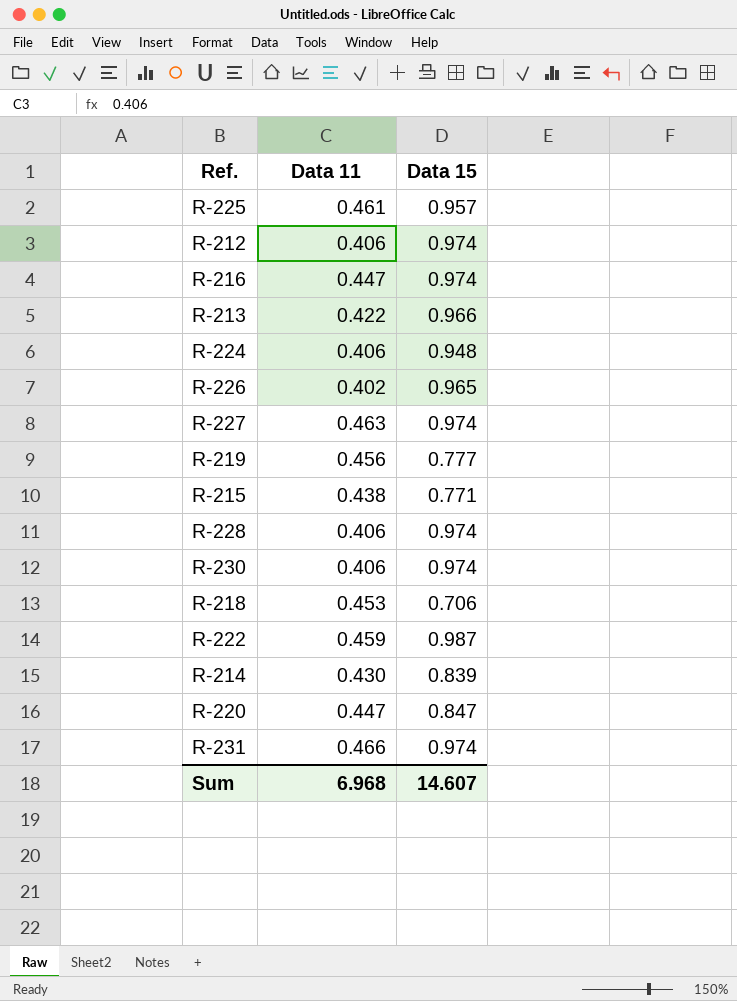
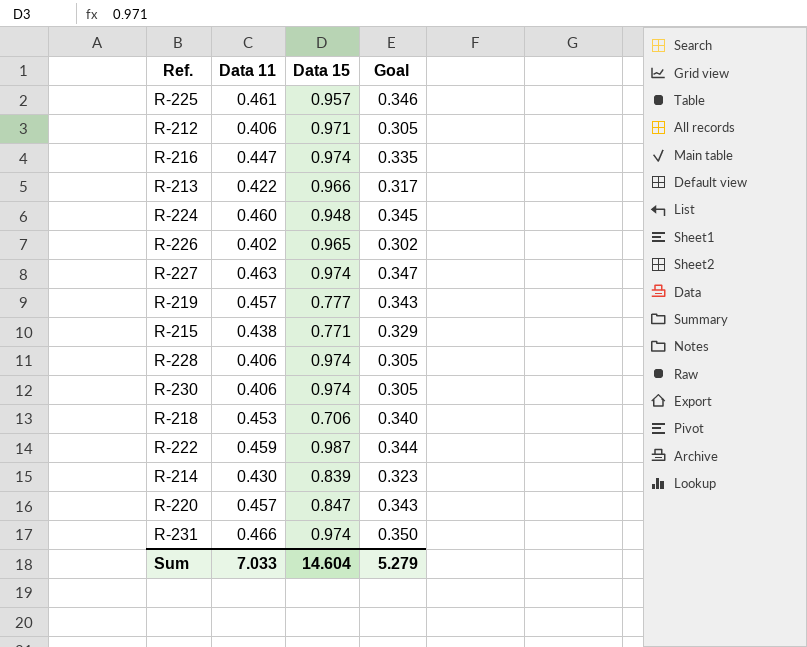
column Goal | formula: none -> [Data 11] * 0.75
R-212 | Data 15: 0.974 -> 0.971
R-224 | Data 11: 0.406 -> 0.460
R-219 | Data 11: 0.456 -> 0.457
R-220 | Data 11: 0.447 -> 0.457
Sum | Data 11: 6.968 -> 7.033
Sum | Data 15: 14.607 -> 14.604

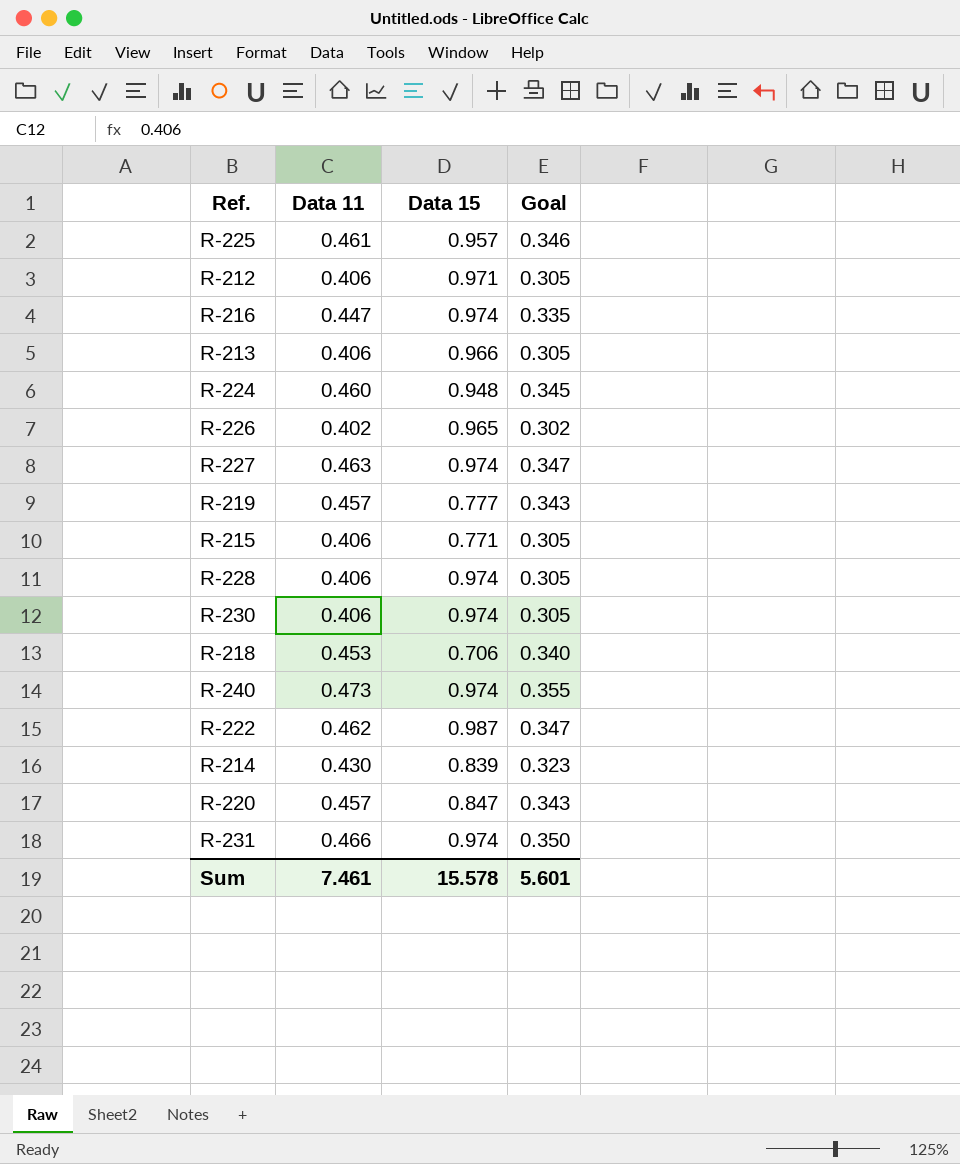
R-213 | Data 11: 0.422 -> 0.406
R-213 | Goal: 0.317 -> 0.305
R-215 | Data 11: 0.438 -> 0.406
R-215 | Goal: 0.329 -> 0.305
row R-240: none -> 0.473 | 0.974 | 0.355
R-222 | Data 11: 0.459 -> 0.462
R-222 | Goal: 0.344 -> 0.347
Sum | Data 11: 7.033 -> 7.461
Sum | Data 15: 14.604 -> 15.578
Sum | Goal: 5.279 -> 5.601

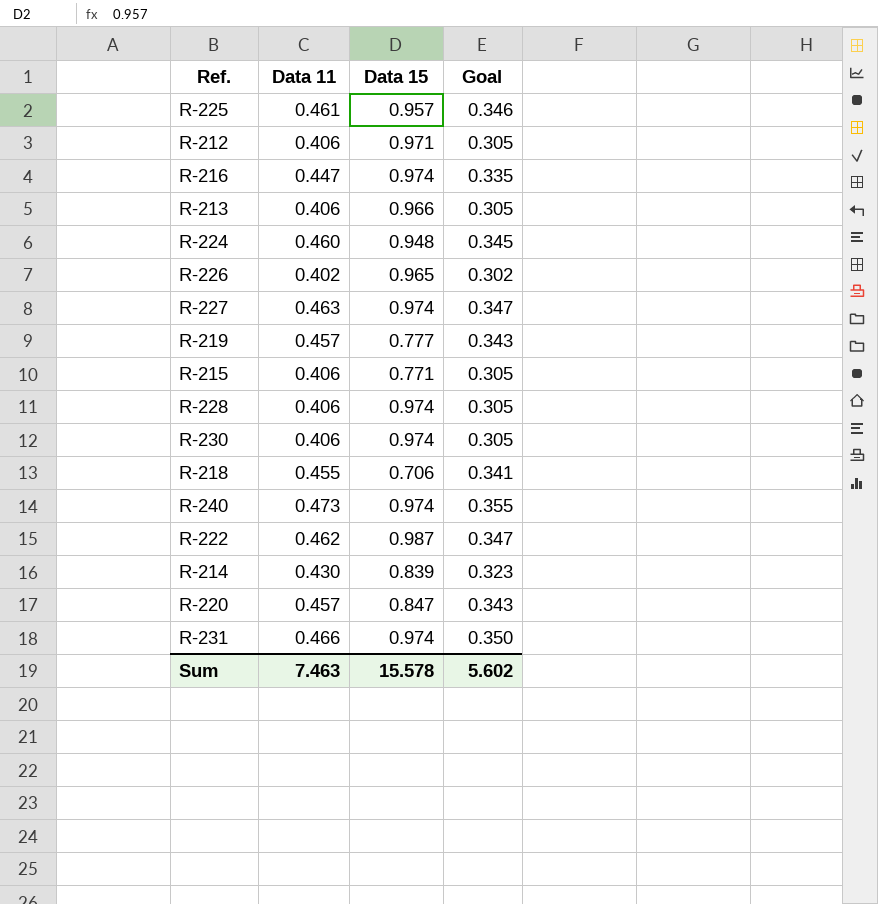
R-218 | Data 11: 0.453 -> 0.455
R-218 | Goal: 0.340 -> 0.341
Sum | Data 11: 7.461 -> 7.463
Sum | Goal: 5.601 -> 5.602

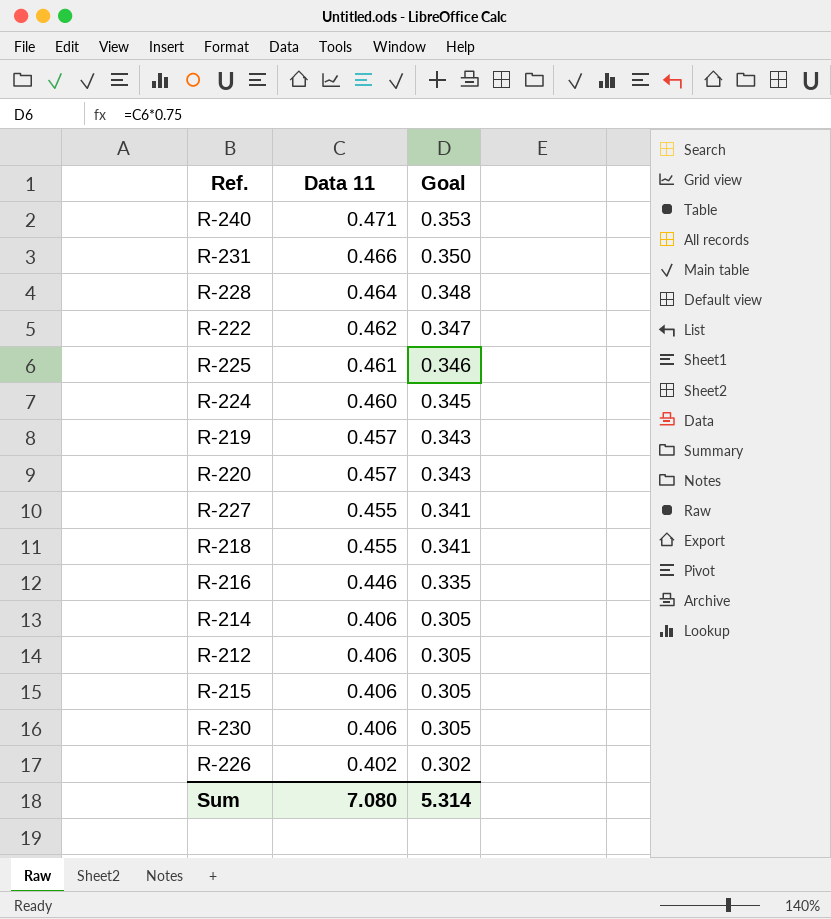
row order: none -> Data 11 descending
column Data 15 | position: 3 -> none
row R-213: 0.406 | 0.966 | 0.305 -> none
R-240 | Data 11: 0.473 -> 0.471
R-240 | Goal: 0.355 -> 0.353
R-228 | Data 11: 0.406 -> 0.464
R-228 | Goal: 0.305 -> 0.348
R-227 | Data 11: 0.463 -> 0.455
R-227 | Goal: 0.347 -> 0.341
R-216 | Data 11: 0.447 -> 0.446
R-214 | Data 11: 0.430 -> 0.406
R-214 | Goal: 0.323 -> 0.305
Sum | Data 11: 7.463 -> 7.080
Sum | Goal: 5.602 -> 5.314

